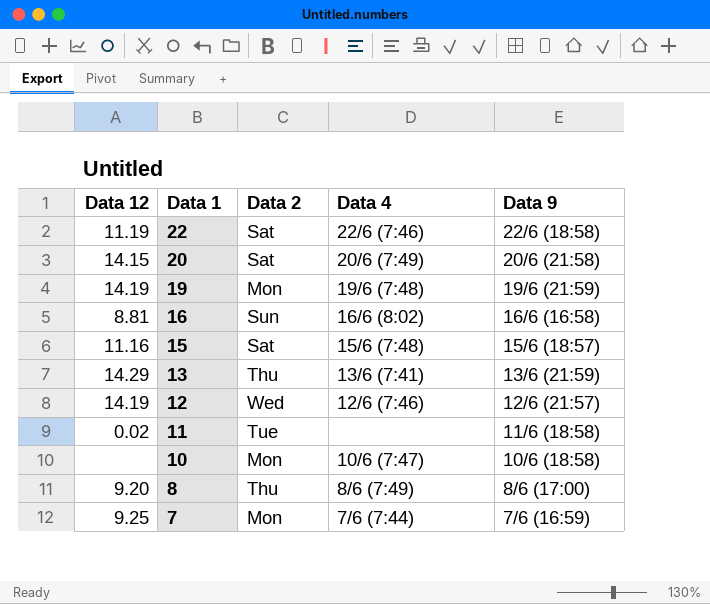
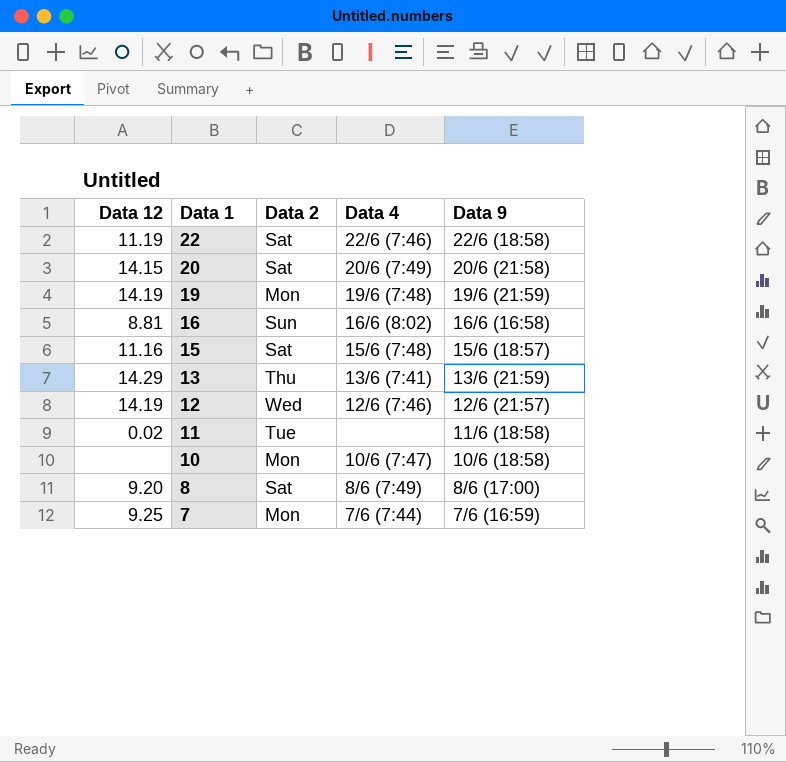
8 | Data 2: Thu -> Sat

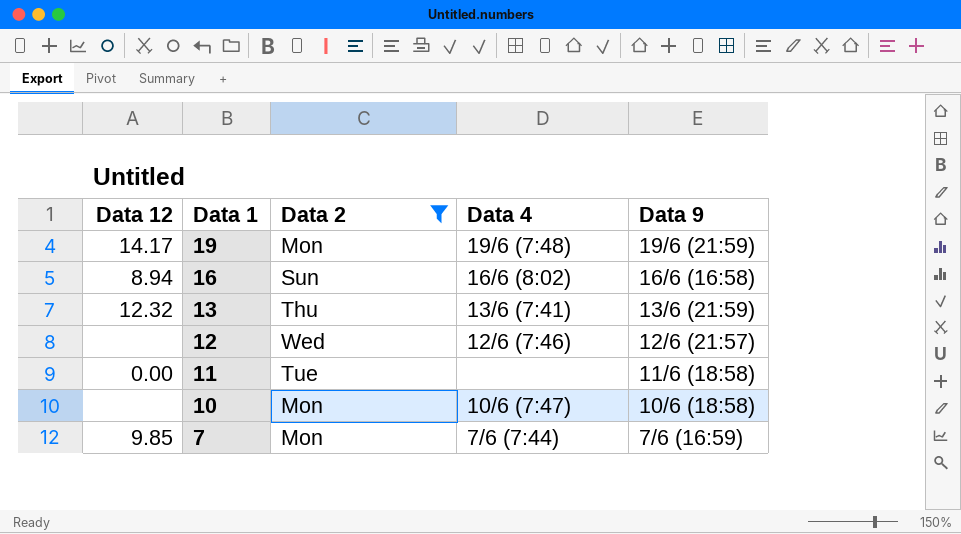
filter: none -> Data 2 != Sat
19 | Data 12: 14.19 -> 14.17
16 | Data 12: 8.81 -> 8.94
13 | Data 12: 14.29 -> 12.32
12 | Data 12: 14.19 -> none
11 | Data 12: 0.02 -> 0.00
7 | Data 12: 9.25 -> 9.85

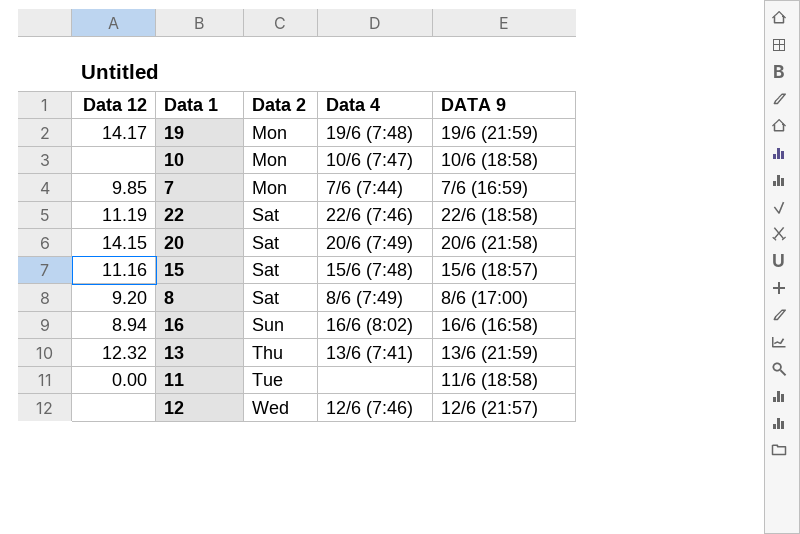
filter: Data 2 != Sat -> none
row order: Data 1 descending -> Data 2 ascending
column name: Data 9 -> DATA 9

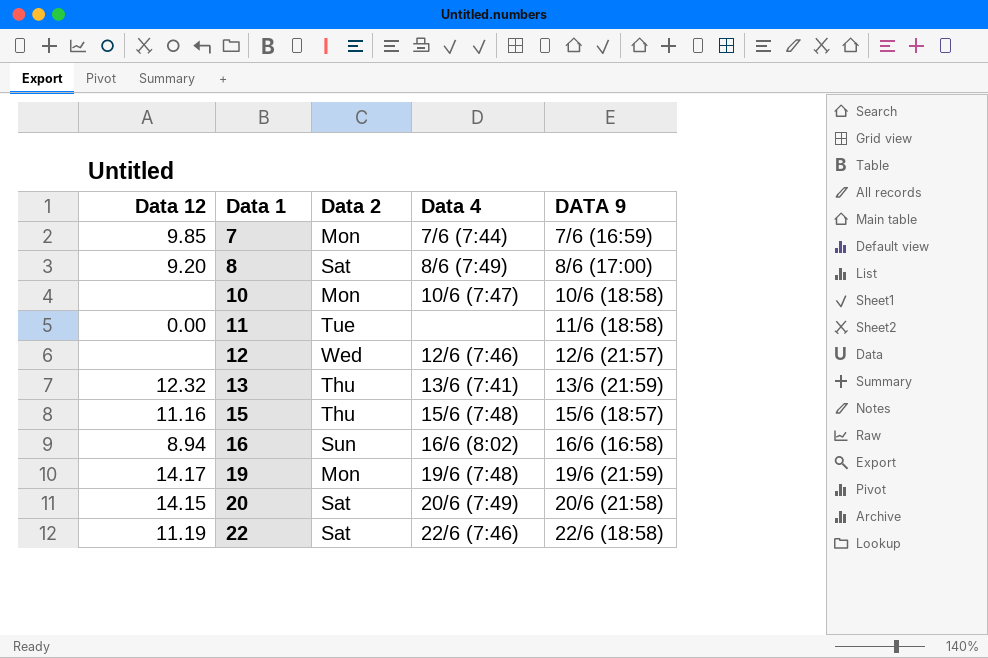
row order: Data 2 ascending -> Data 1 ascending
15 | Data 2: Sat -> Thu

